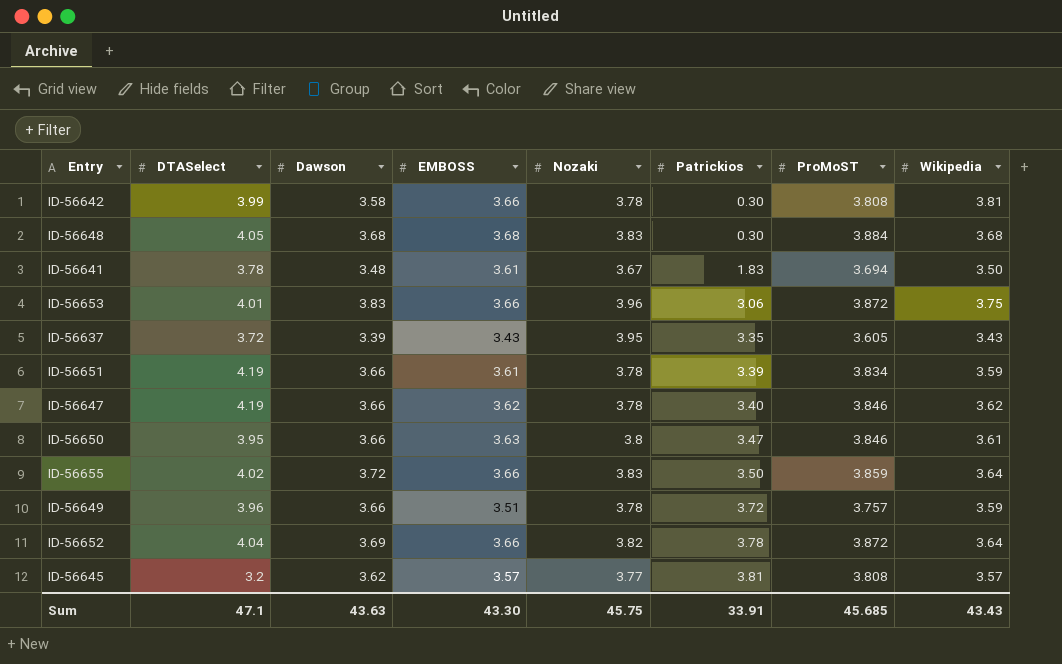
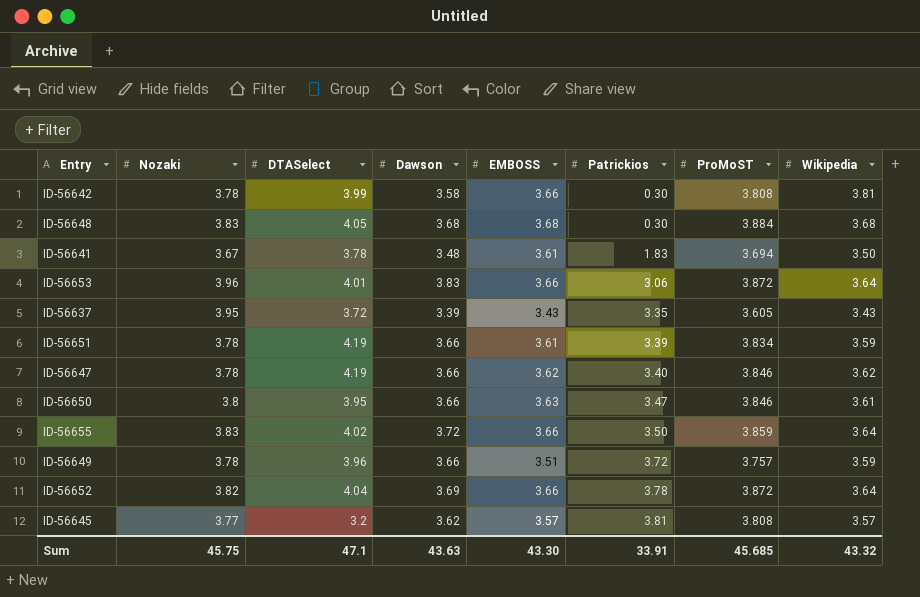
column Nozaki | position: 5 -> 2
ID-56653 | Wikipedia: 3.75 -> 3.64
Sum | Wikipedia: 43.43 -> 43.32

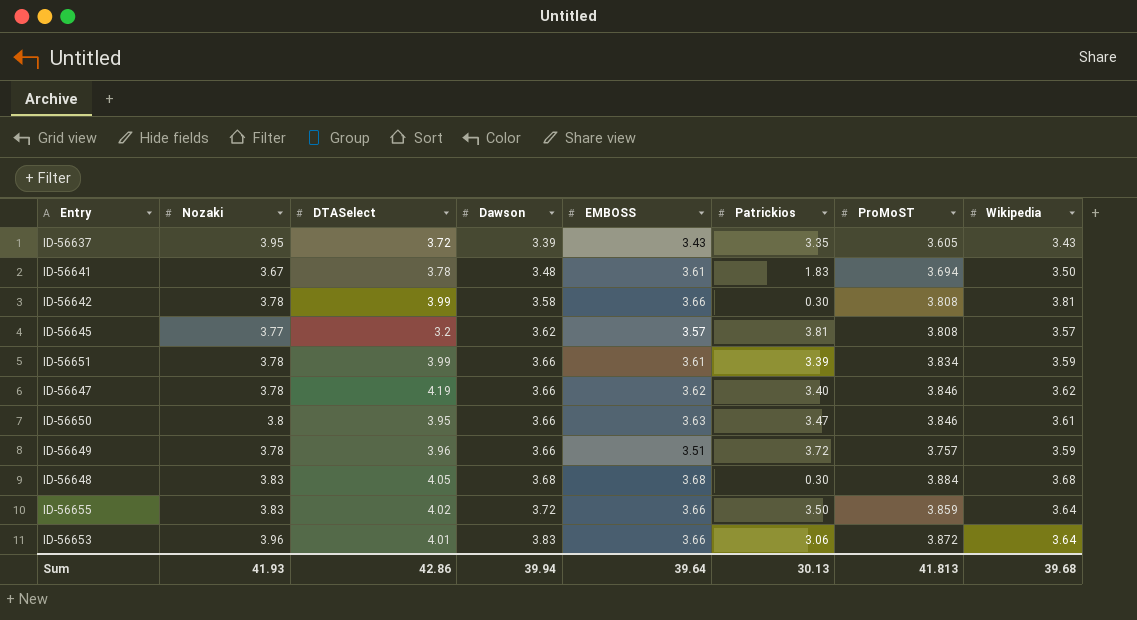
row order: Patrickios ascending -> Dawson ascending
row ID-56652: 3.82 | 4.04 | 3.69 | 3.66 | 3.78 | 3.872 | 3.64 -> none
ID-56651 | DTASelect: 4.19 -> 3.99
Sum | Nozaki: 45.75 -> 41.93
Sum | DTASelect: 47.1 -> 42.86
Sum | Dawson: 43.63 -> 39.94
Sum | EMBOSS: 43.30 -> 39.64
Sum | Patrickios: 33.91 -> 30.13
Sum | ProMoST: 45.685 -> 41.813
Sum | Wikipedia: 43.32 -> 39.68

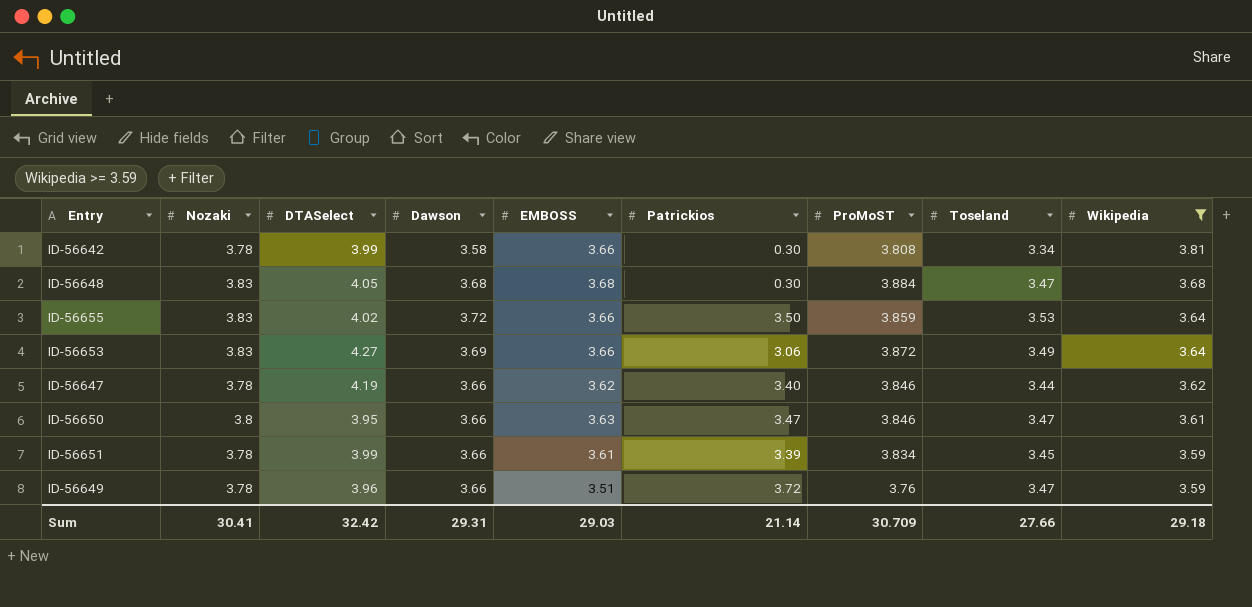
filter: none -> Wikipedia >= 3.59
row order: Dawson ascending -> Wikipedia descending
column Toseland | position: none -> 8
ID-56653 | Nozaki: 3.96 -> 3.83
ID-56653 | DTASelect: 4.01 -> 4.27
ID-56653 | Dawson: 3.83 -> 3.69
ID-56649 | ProMoST: 3.757 -> 3.76
Sum | Nozaki: 41.93 -> 30.41
Sum | DTASelect: 42.86 -> 32.42
Sum | Dawson: 39.94 -> 29.31
Sum | EMBOSS: 39.64 -> 29.03
Sum | Patrickios: 30.13 -> 21.14
Sum | ProMoST: 41.813 -> 30.709
Sum | Wikipedia: 39.68 -> 29.18

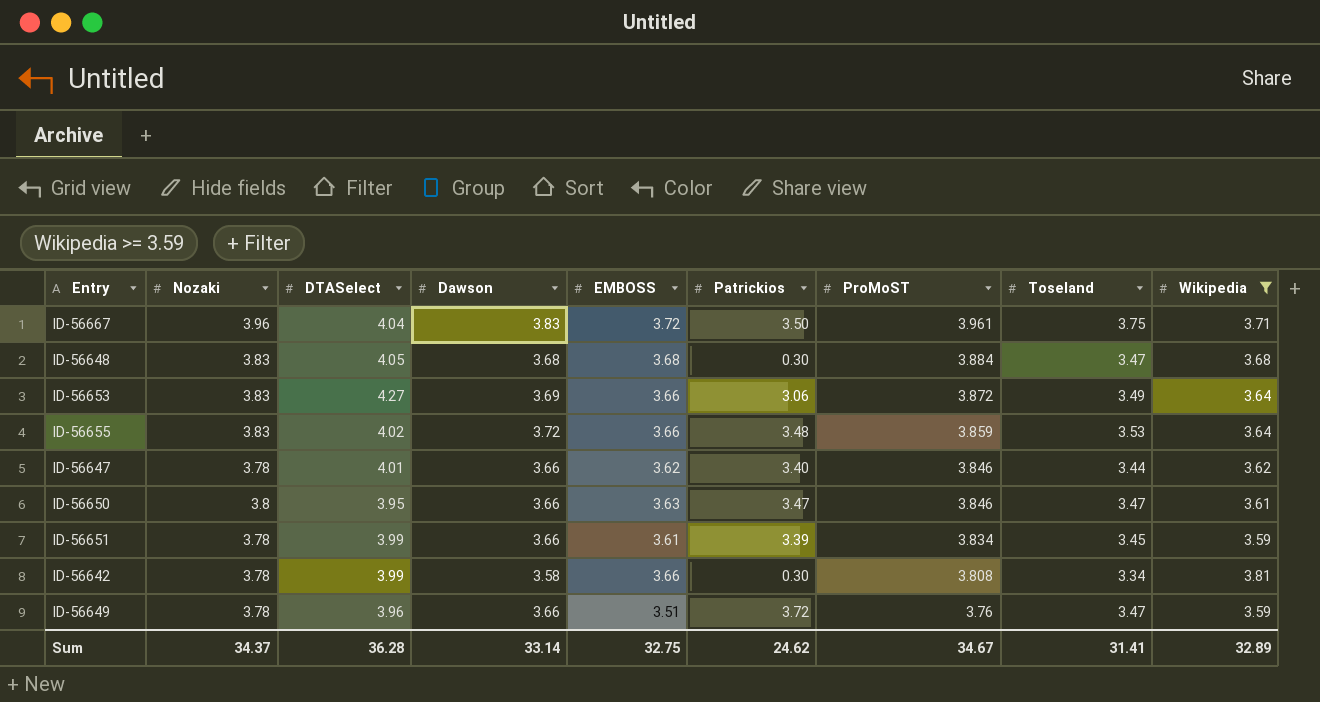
row order: Wikipedia descending -> ProMoST descending
row ID-56667: none -> 3.96 | 4.04 | 3.83 | 3.72 | 3.50 | 3.961 | 3.75 | 3.71
ID-56655 | Patrickios: 3.50 -> 3.48
ID-56647 | DTASelect: 4.19 -> 4.01
Sum | Nozaki: 30.41 -> 34.37
Sum | DTASelect: 32.42 -> 36.28
Sum | Dawson: 29.31 -> 33.14
Sum | EMBOSS: 29.03 -> 32.75
Sum | Patrickios: 21.14 -> 24.62
Sum | ProMoST: 30.709 -> 34.67
Sum | Toseland: 27.66 -> 31.41
Sum | Wikipedia: 29.18 -> 32.89

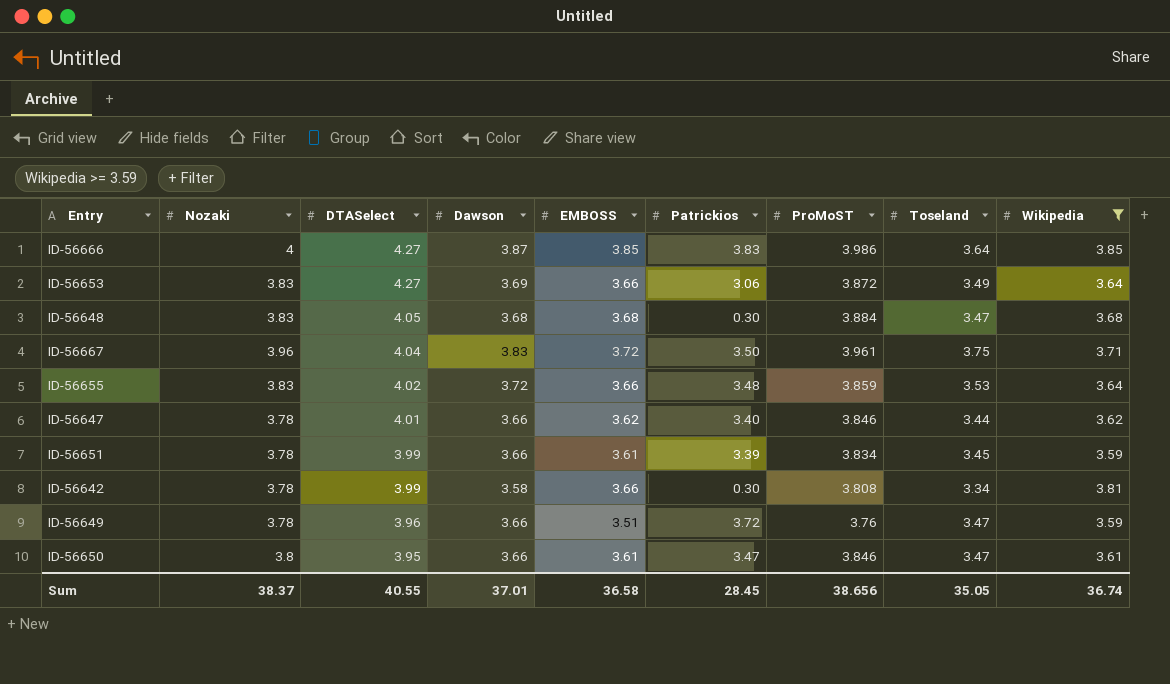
row order: ProMoST descending -> DTASelect descending
row ID-56666: none -> 4 | 4.27 | 3.87 | 3.85 | 3.83 | 3.986 | 3.64 | 3.85
ID-56650 | EMBOSS: 3.63 -> 3.61
Sum | Nozaki: 34.37 -> 38.37
Sum | DTASelect: 36.28 -> 40.55
Sum | Dawson: 33.14 -> 37.01
Sum | EMBOSS: 32.75 -> 36.58
Sum | Patrickios: 24.62 -> 28.45
Sum | ProMoST: 34.67 -> 38.656
Sum | Toseland: 31.41 -> 35.05
Sum | Wikipedia: 32.89 -> 36.74

